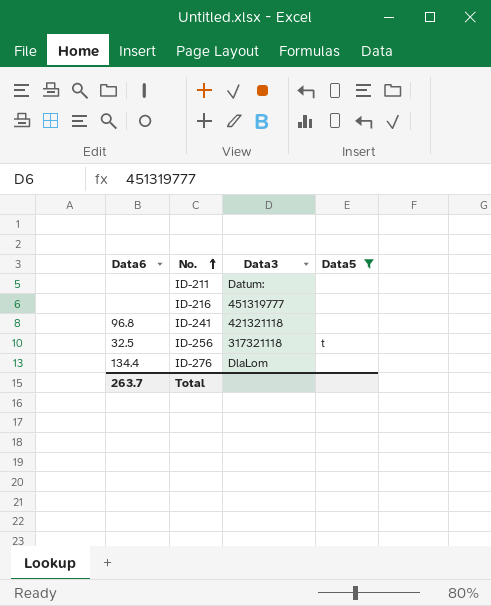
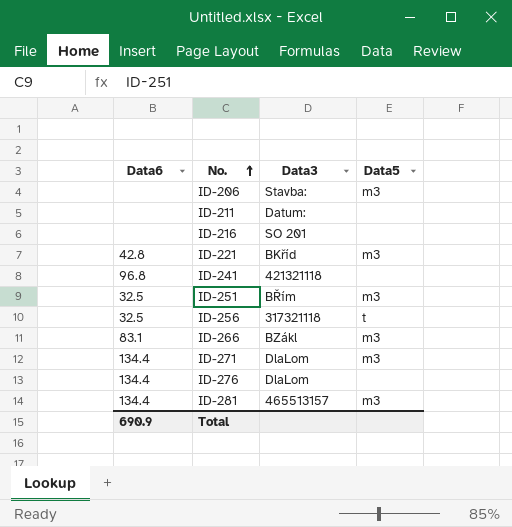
filter: Data5 != m3 -> none
ID-216 | Data3: 451319777 -> SO 201
Total | Data6: 263.7 -> 690.9

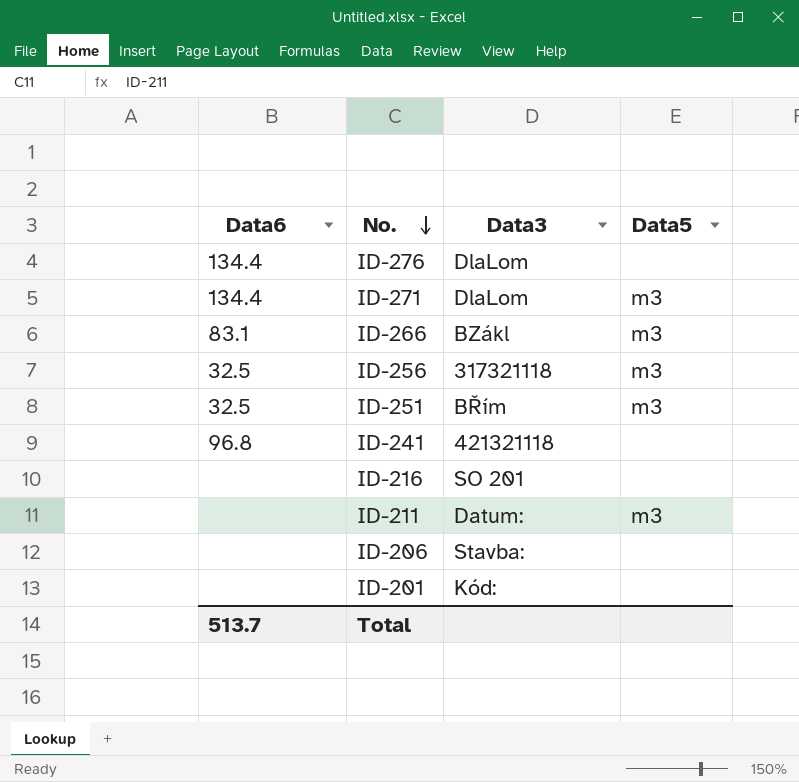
row order: No. ascending -> No. descending
row ID-221: 42.8 | BKříd | m3 -> none
row ID-281: 134.4 | 465513157 | m3 -> none
ID-256 | Data5: t -> m3
ID-211 | Data5: none -> m3
ID-206 | Data5: m3 -> none
row ID-201: none -> none | Kód: | none
Total | Data6: 690.9 -> 513.7

